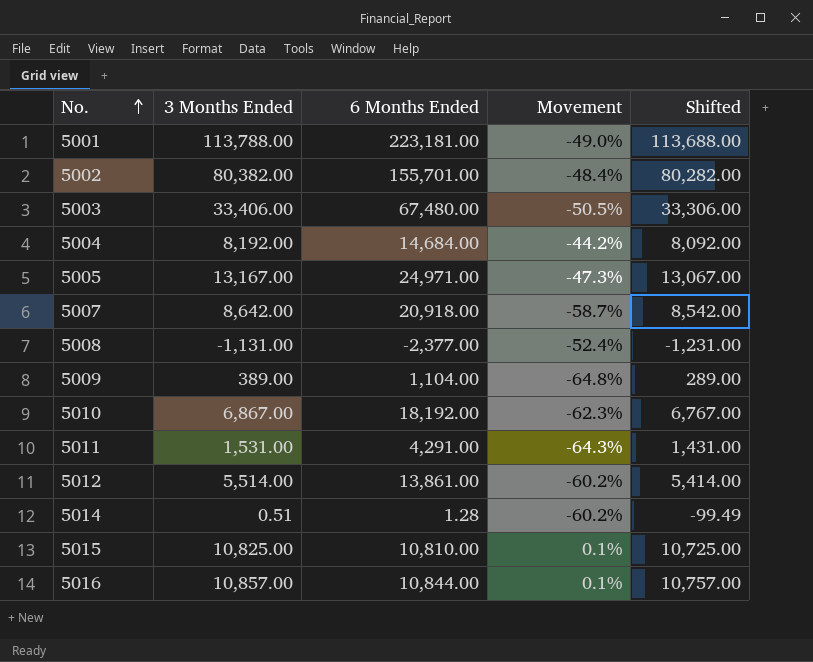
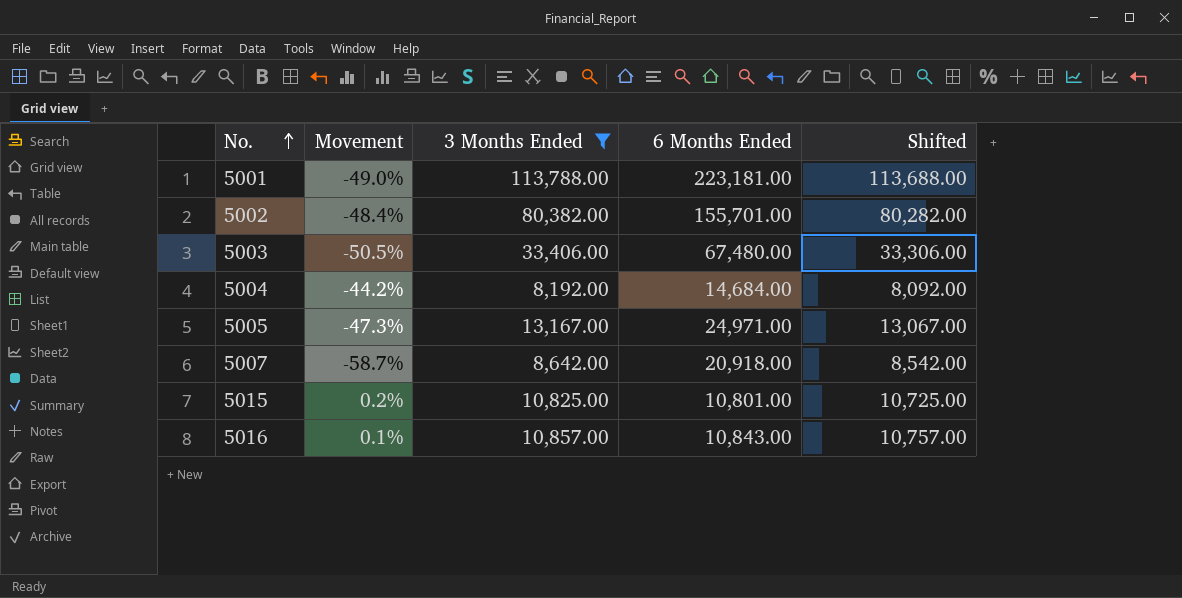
filter: none -> 3 Months Ended >= 8,192.00
column Movement | position: 4 -> 2
5015 | Movement: 0.1% -> 0.2%
5015 | 6 Months Ended: 10,810.00 -> 10,801.00
5016 | 6 Months Ended: 10,844.00 -> 10,843.00

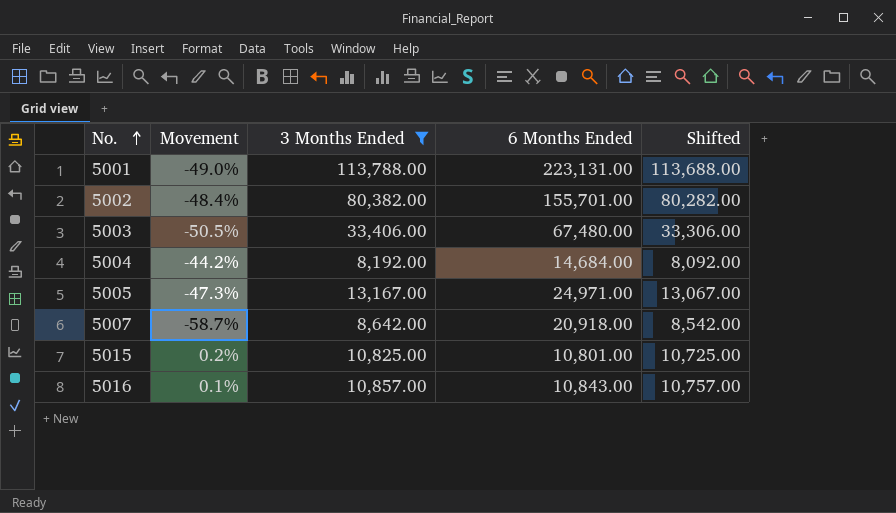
5001 | 6 Months Ended: 223,181.00 -> 223,131.00

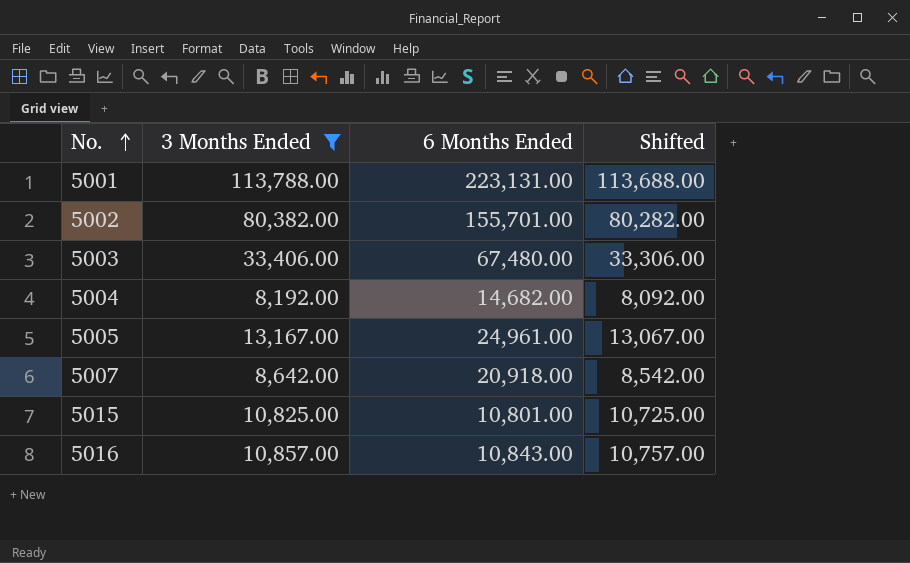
column Movement | formula: ([3 Months Ended] - [6 Months Ended]) / [6 Months Ended] -> none
5004 | 6 Months Ended: 14,684.00 -> 14,682.00
5005 | 6 Months Ended: 24,971.00 -> 24,961.00

